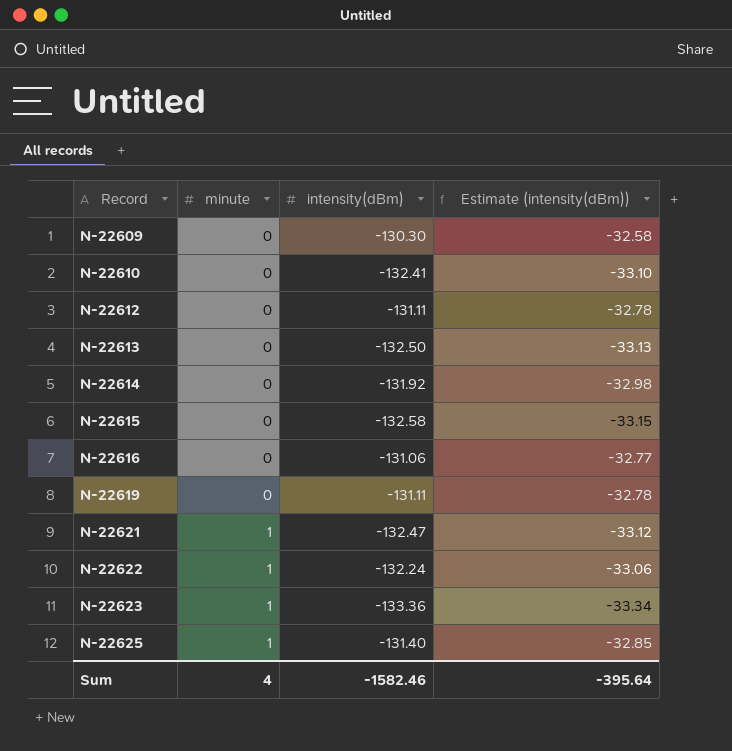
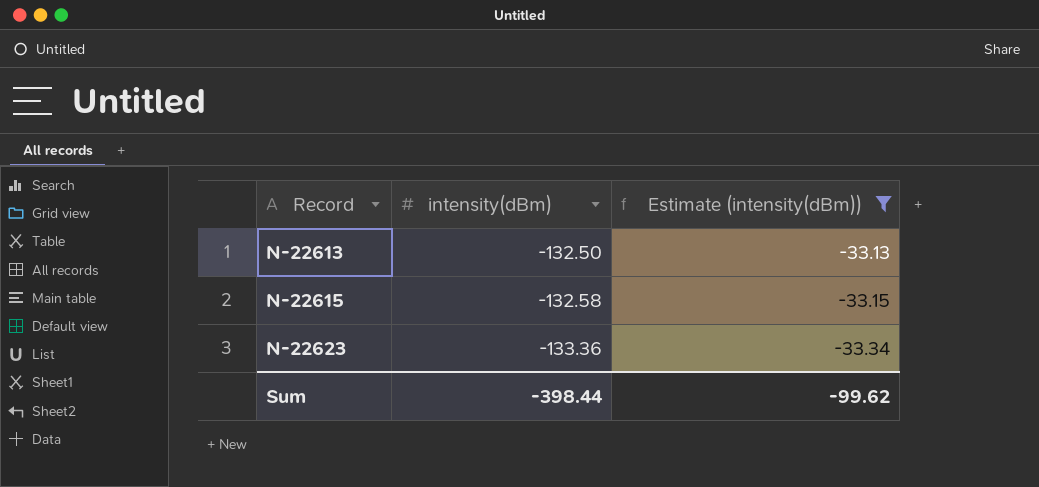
filter: none -> Estimate (intensity(dBm)) <= -33.13
column minute | position: 2 -> none
Sum | intensity(dBm): -1582.46 -> -398.44
Sum | Estimate (intensity(dBm)): -395.64 -> -99.62

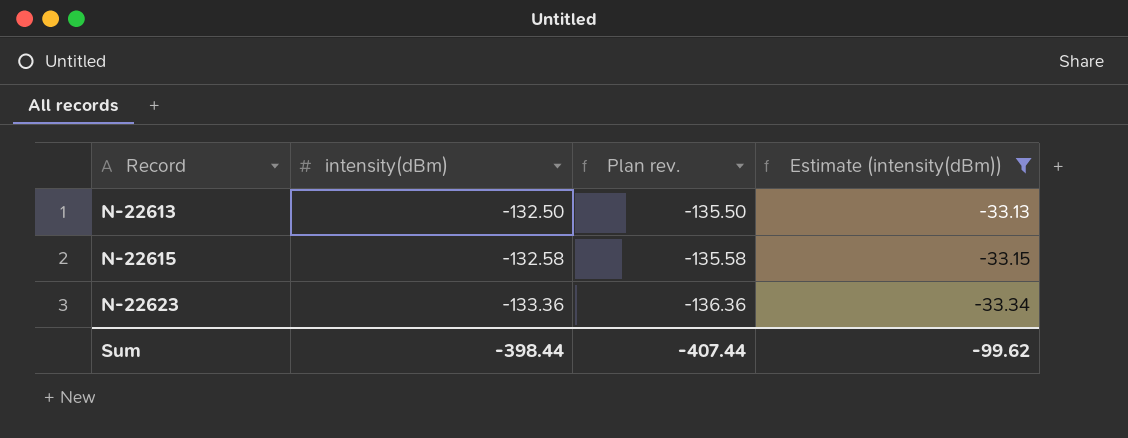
column Plan rev. | formula: none -> [intensity(dBm)] - 3

